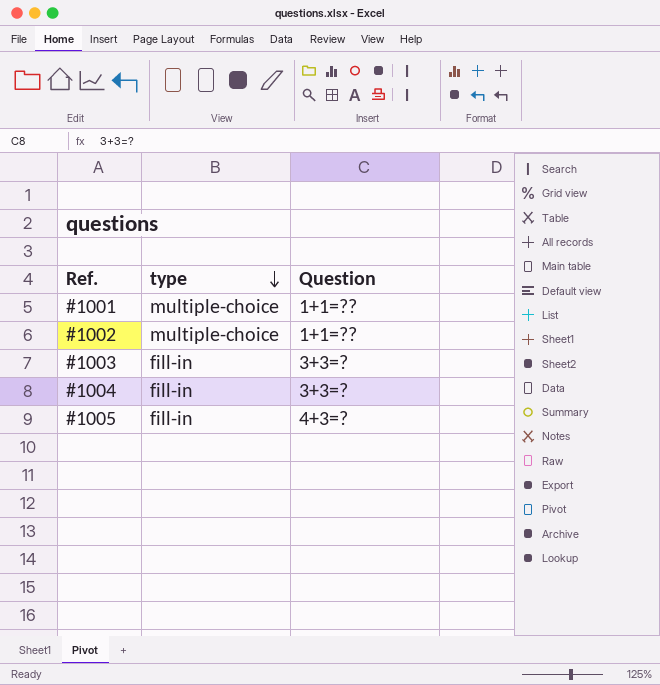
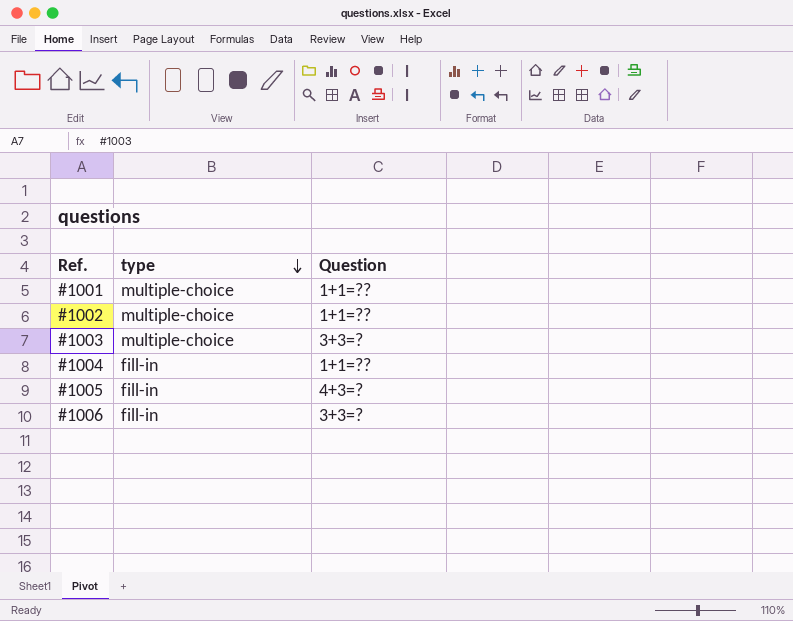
#1003 | type: fill-in -> multiple-choice
#1004 | Question: 3+3=? -> 1+1=??
row #1006: none -> fill-in | 3+3=?

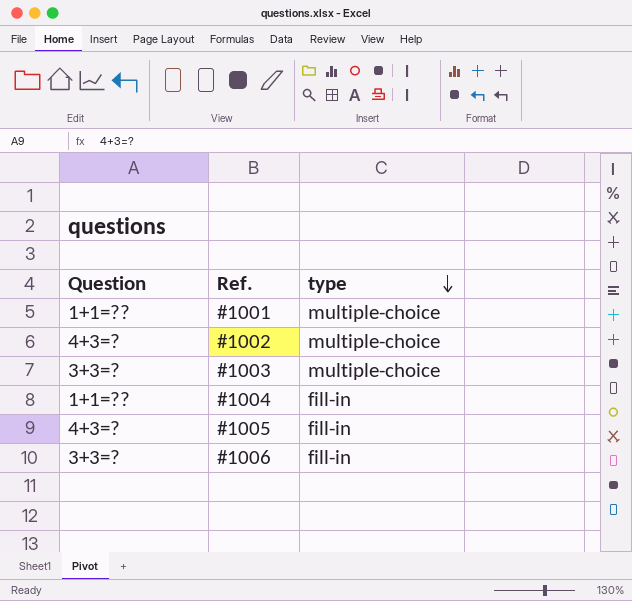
column Question | position: 3 -> 1
#1002 | Question: 1+1=?? -> 4+3=?

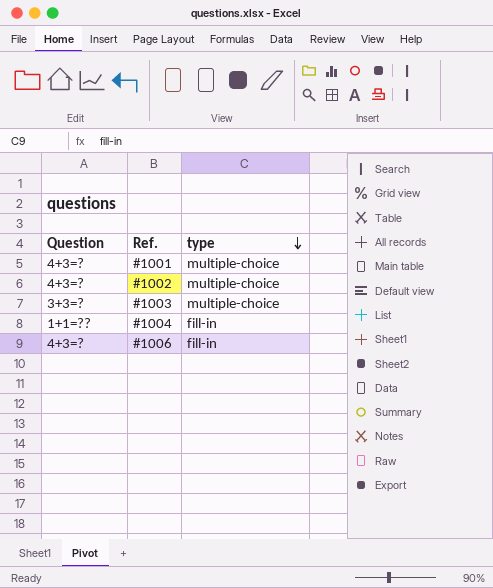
row #1005: 4+3=? | fill-in -> none
#1001 | Question: 1+1=?? -> 4+3=?
#1006 | Question: 3+3=? -> 4+3=?

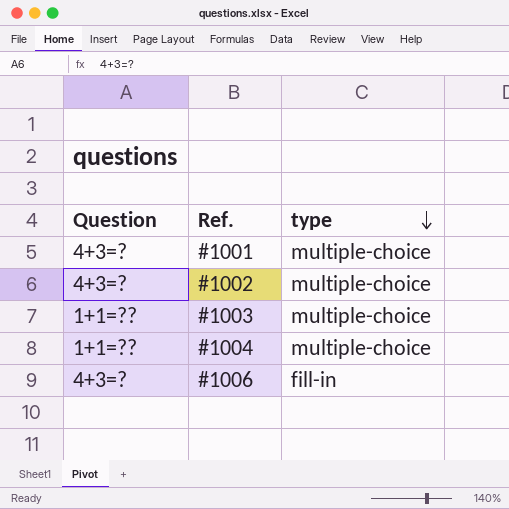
#1003 | Question: 3+3=? -> 1+1=??
#1004 | type: fill-in -> multiple-choice

